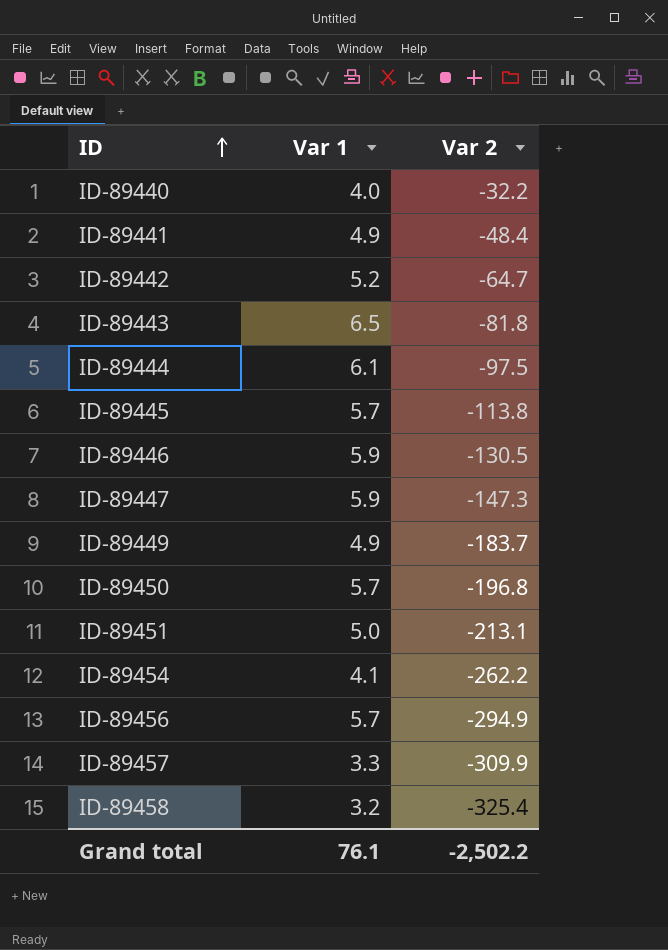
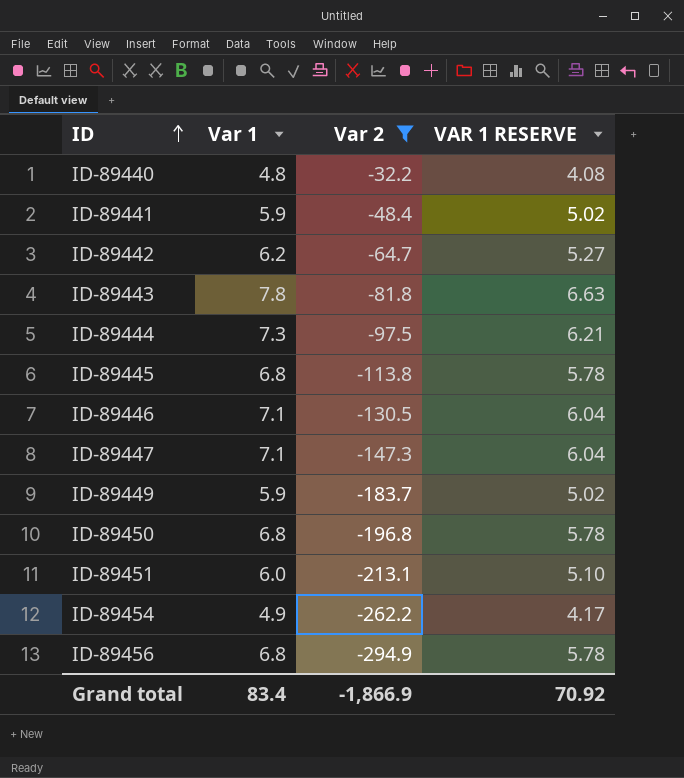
filter: none -> Var 2 >= -294.9
column VAR 1 RESERVE | formula: none -> [Var 1] * 0.85
ID-89440 | Var 1: 4.0 -> 4.8
ID-89441 | Var 1: 4.9 -> 5.9
ID-89442 | Var 1: 5.2 -> 6.2
ID-89443 | Var 1: 6.5 -> 7.8
ID-89444 | Var 1: 6.1 -> 7.3
ID-89445 | Var 1: 5.7 -> 6.8
ID-89446 | Var 1: 5.9 -> 7.1
ID-89447 | Var 1: 5.9 -> 7.1
ID-89449 | Var 1: 4.9 -> 5.9
ID-89450 | Var 1: 5.7 -> 6.8
ID-89451 | Var 1: 5.0 -> 6.0
ID-89454 | Var 1: 4.1 -> 4.9
ID-89456 | Var 1: 5.7 -> 6.8
Grand total | Var 1: 76.1 -> 83.4
Grand total | Var 2: -2,502.2 -> -1,866.9

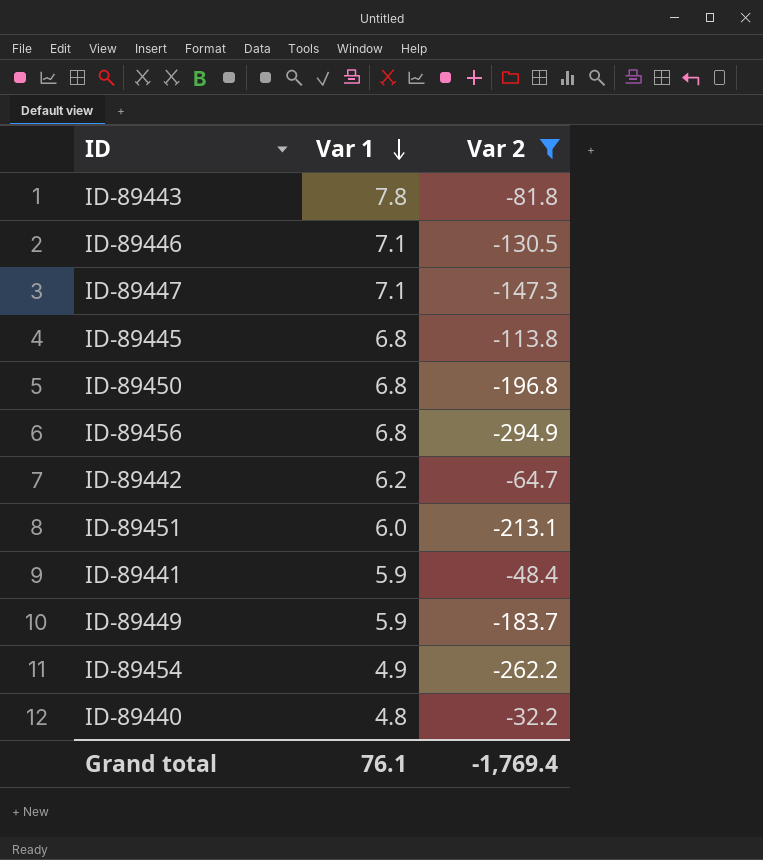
row order: ID ascending -> Var 1 descending
column VAR 1 RESERVE | formula: [Var 1] * 0.85 -> none
row ID-89444: 7.3 | -97.5 | 6.21 -> none
Grand total | Var 1: 83.4 -> 76.1
Grand total | Var 2: -1,866.9 -> -1,769.4

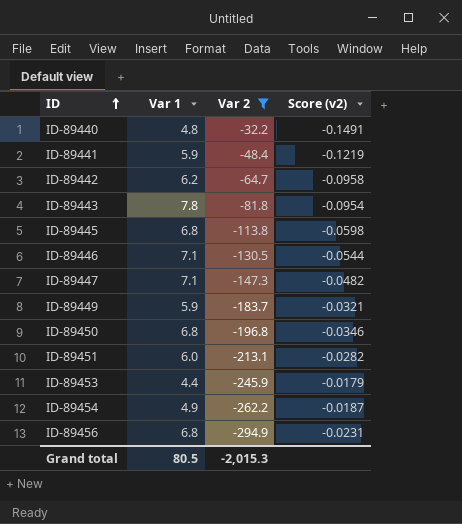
row order: Var 1 descending -> ID ascending
column Score (v2) | formula: none -> [Var 1] / [Var 2]
row ID-89453: none -> 4.4 | -245.9 | -0.0179
Grand total | Var 1: 76.1 -> 80.5
Grand total | Var 2: -1,769.4 -> -2,015.3

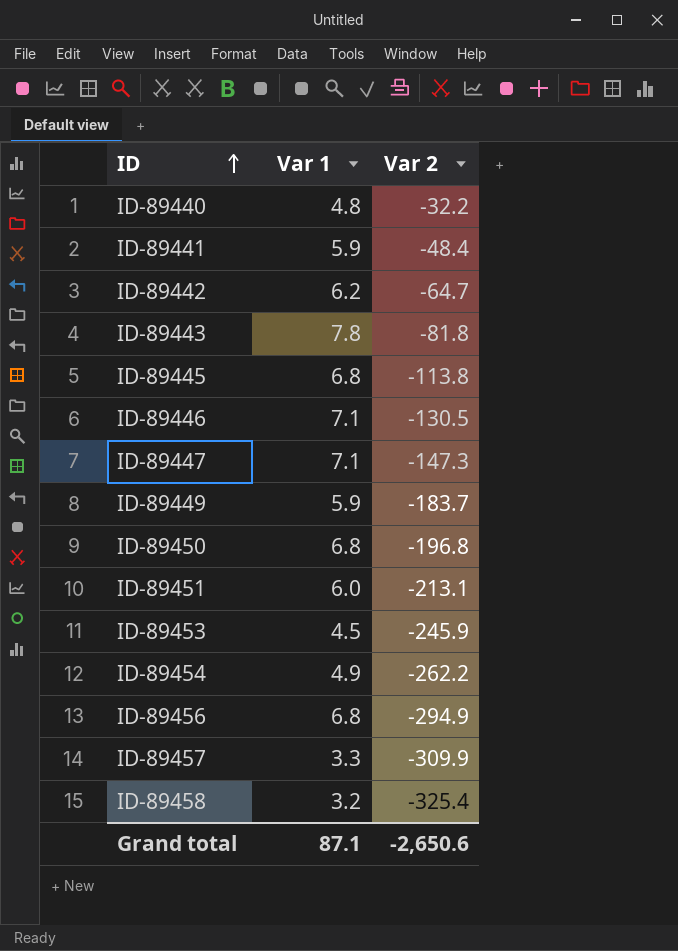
filter: Var 2 >= -294.9 -> none
column Score (v2) | formula: [Var 1] / [Var 2] -> none
ID-89453 | Var 1: 4.4 -> 4.5
Grand total | Var 1: 80.5 -> 87.1
Grand total | Var 2: -2,015.3 -> -2,650.6

